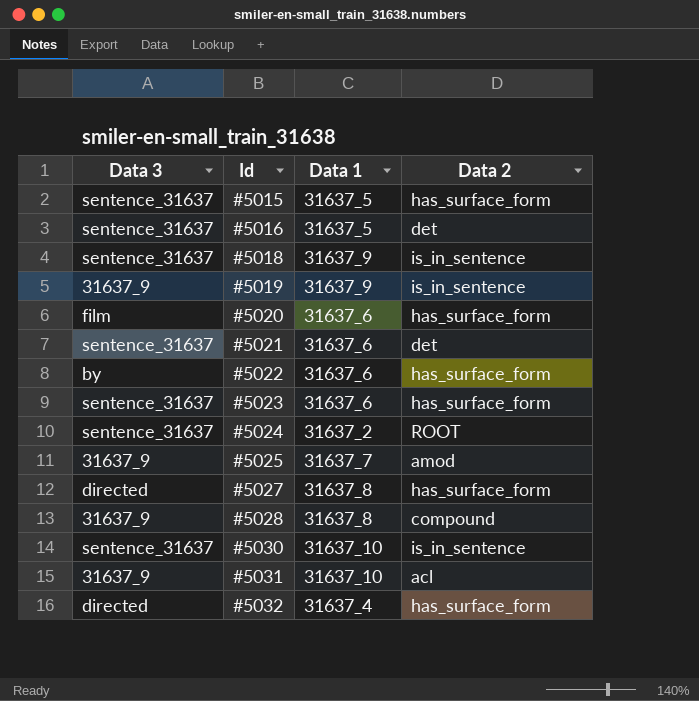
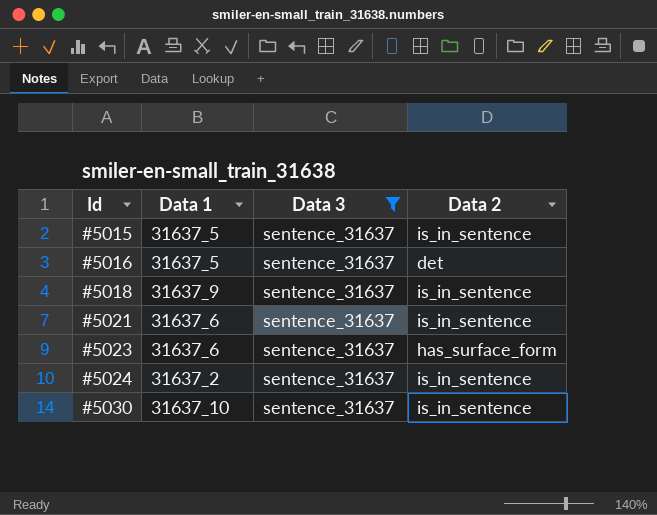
filter: none -> Data 3 = sentence_31637
column Data 3 | position: 1 -> 3
#5015 | Data 2: has_surface_form -> is_in_sentence
#5021 | Data 2: det -> is_in_sentence
#5024 | Data 2: ROOT -> is_in_sentence

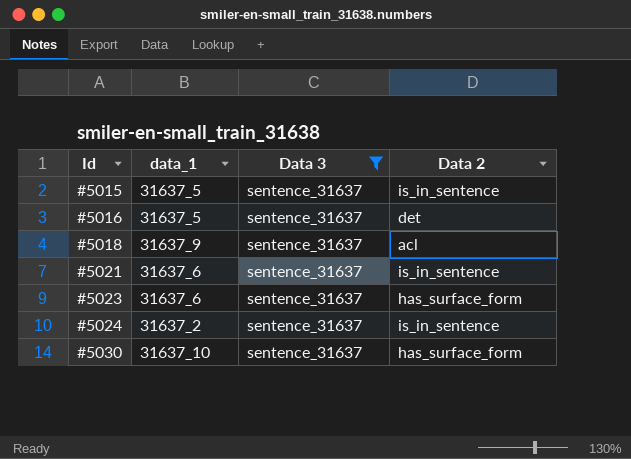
column name: Data 1 -> data_1
#5018 | Data 2: is_in_sentence -> acl
#5030 | Data 2: is_in_sentence -> has_surface_form

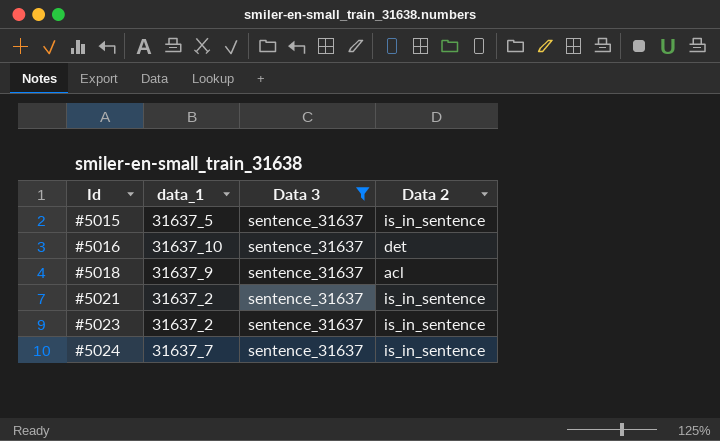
row #5030: 31637_10 | sentence_31637 | has_surface_form -> none
#5016 | data_1: 31637_5 -> 31637_10
#5021 | data_1: 31637_6 -> 31637_2
#5023 | data_1: 31637_6 -> 31637_2
#5023 | Data 2: has_surface_form -> is_in_sentence
#5024 | data_1: 31637_2 -> 31637_7

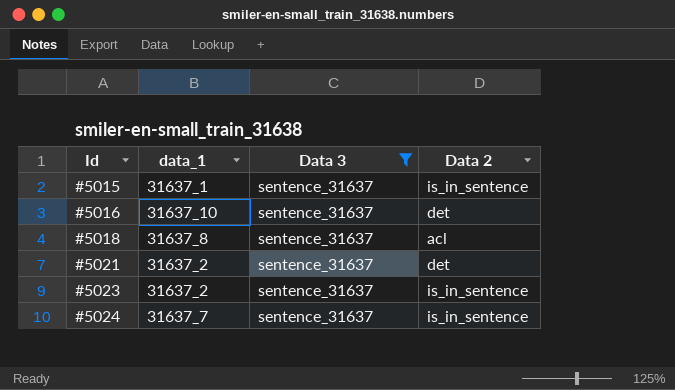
#5015 | data_1: 31637_5 -> 31637_1
#5018 | data_1: 31637_9 -> 31637_8
#5021 | Data 2: is_in_sentence -> det

